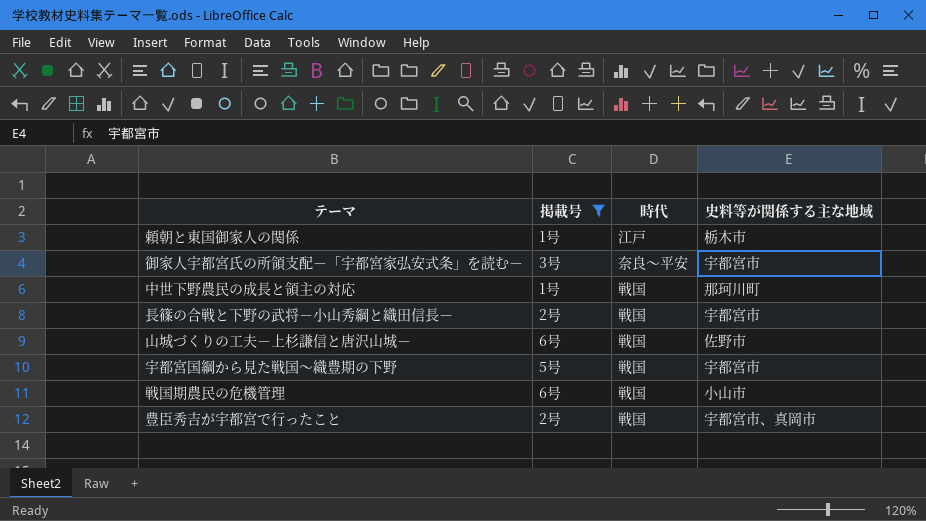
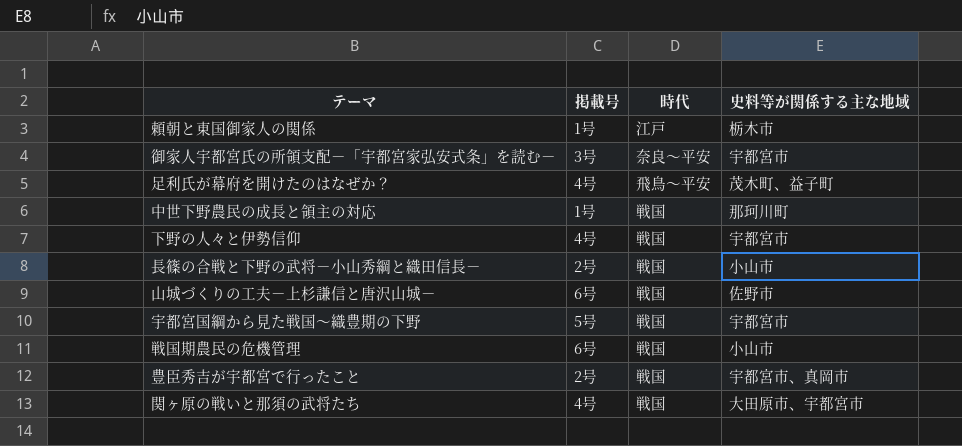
filter: 掲載号 != 4号 -> none
長篠の合戦と下野の武将－小山秀綱と織田信長－ | 史料等が関係する主な地域: 宇都宮市 -> 小山市

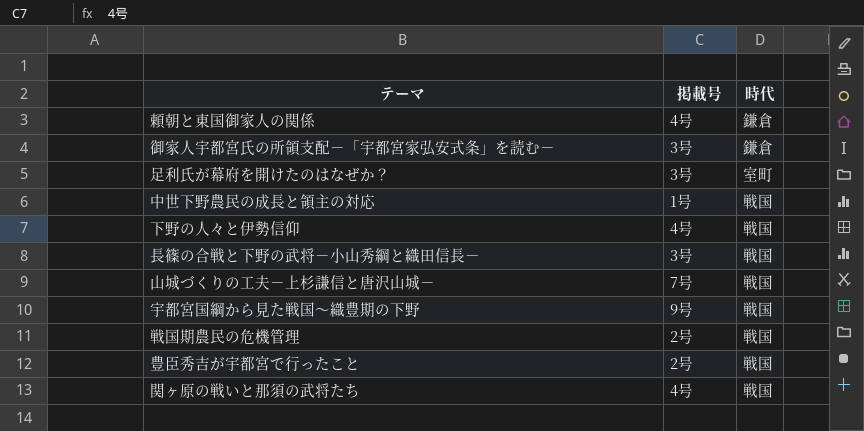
column 史料等が関係する主な地域 | position: 4 -> none
頼朝と東国御家人の関係 | 掲載号: 1号 -> 4号
頼朝と東国御家人の関係 | 時代: 江戸 -> 鎌倉
御家人宇都宮氏の所領支配－「宇都宮家弘安式条」を読む－ | 時代: 奈良～平安 -> 鎌倉
足利氏が幕府を開けたのはなぜか？ | 掲載号: 4号 -> 3号
足利氏が幕府を開けたのはなぜか？ | 時代: 飛鳥～平安 -> 室町
長篠の合戦と下野の武将－小山秀綱と織田信長－ | 掲載号: 2号 -> 3号
山城づくりの工夫－上杉謙信と唐沢山城－ | 掲載号: 6号 -> 7号
宇都宮国綱から見た戦国～織豊期の下野 | 掲載号: 5号 -> 9号
戦国期農民の危機管理 | 掲載号: 6号 -> 2号

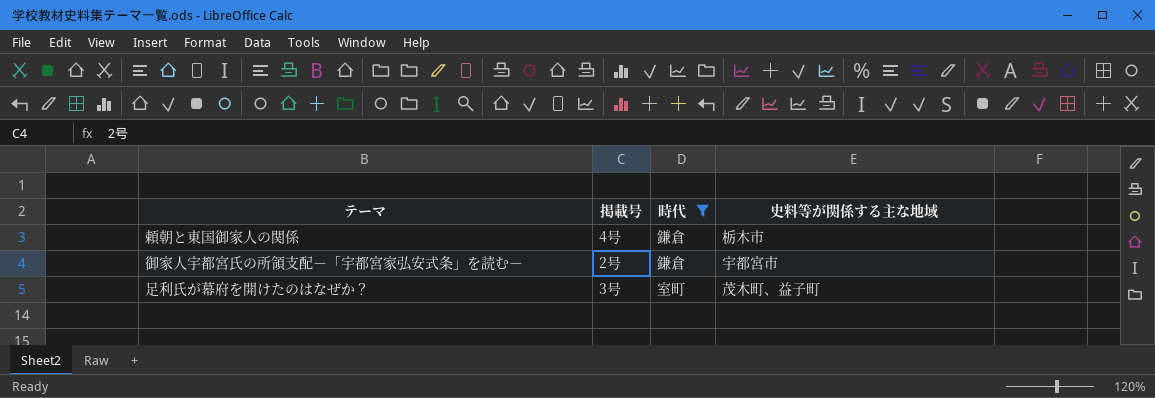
filter: none -> 時代 != 戦国
column 史料等が関係する主な地域 | position: none -> 4
御家人宇都宮氏の所領支配－「宇都宮家弘安式条」を読む－ | 掲載号: 3号 -> 2号

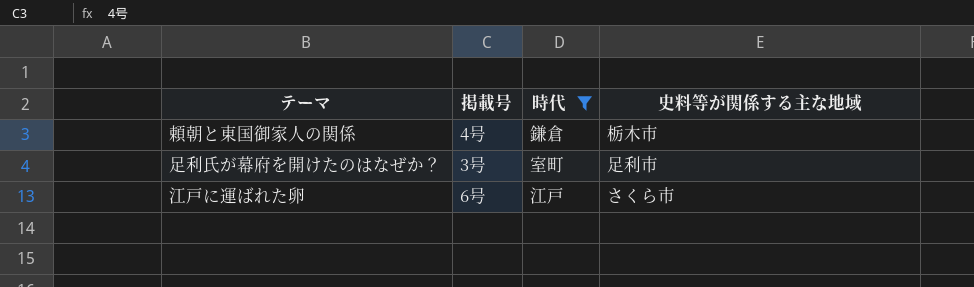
row 御家人宇都宮氏の所領支配－「宇都宮家弘安式条」を読む－: 2号 | 鎌倉 | 宇都宮市 -> none
足利氏が幕府を開けたのはなぜか？ | 史料等が関係する主な地域: 茂木町、益子町 -> 足利市
row 江戸に運ばれた卵: none -> 6号 | 江戸 | さくら市

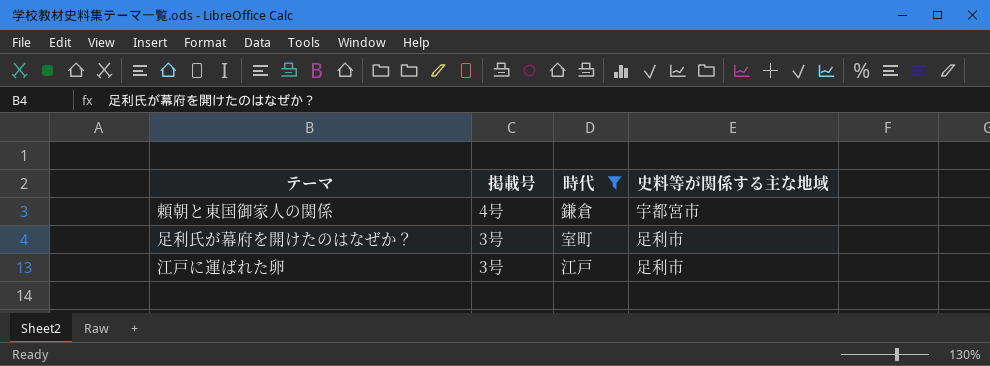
頼朝と東国御家人の関係 | 史料等が関係する主な地域: 栃木市 -> 宇都宮市
江戸に運ばれた卵 | 掲載号: 6号 -> 3号
江戸に運ばれた卵 | 史料等が関係する主な地域: さくら市 -> 足利市

